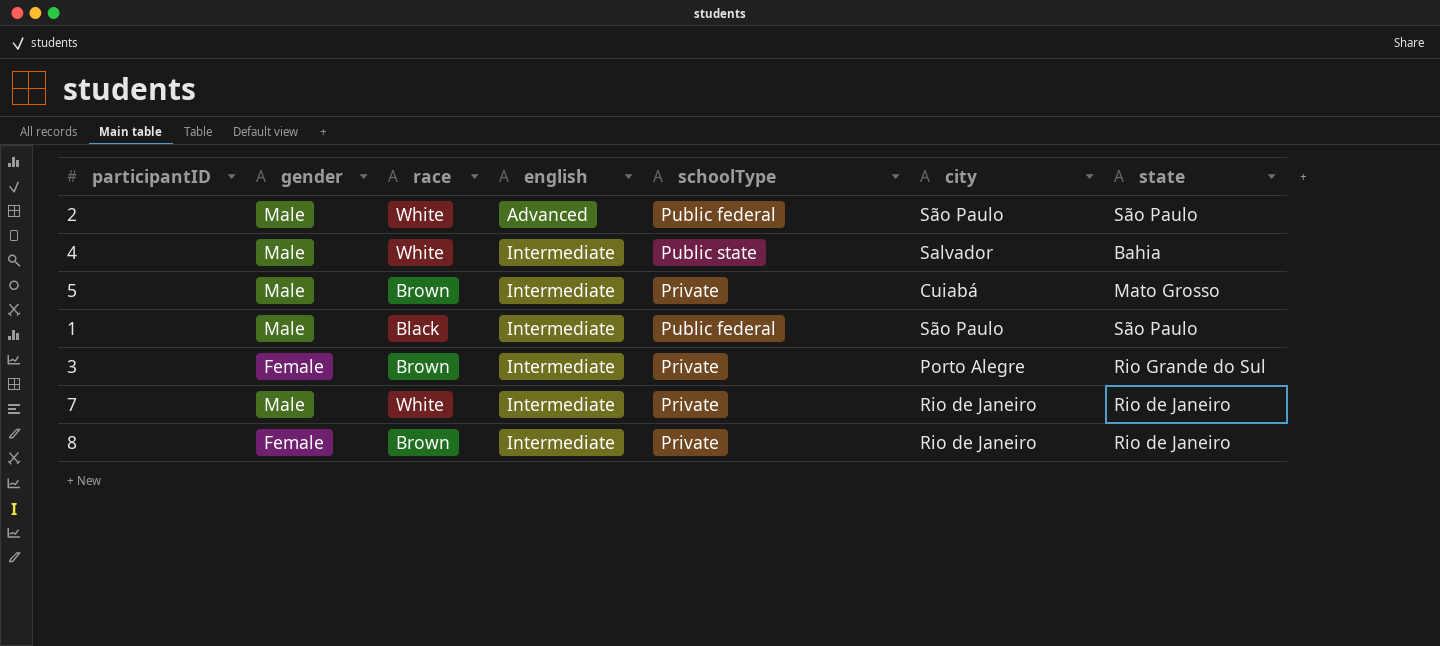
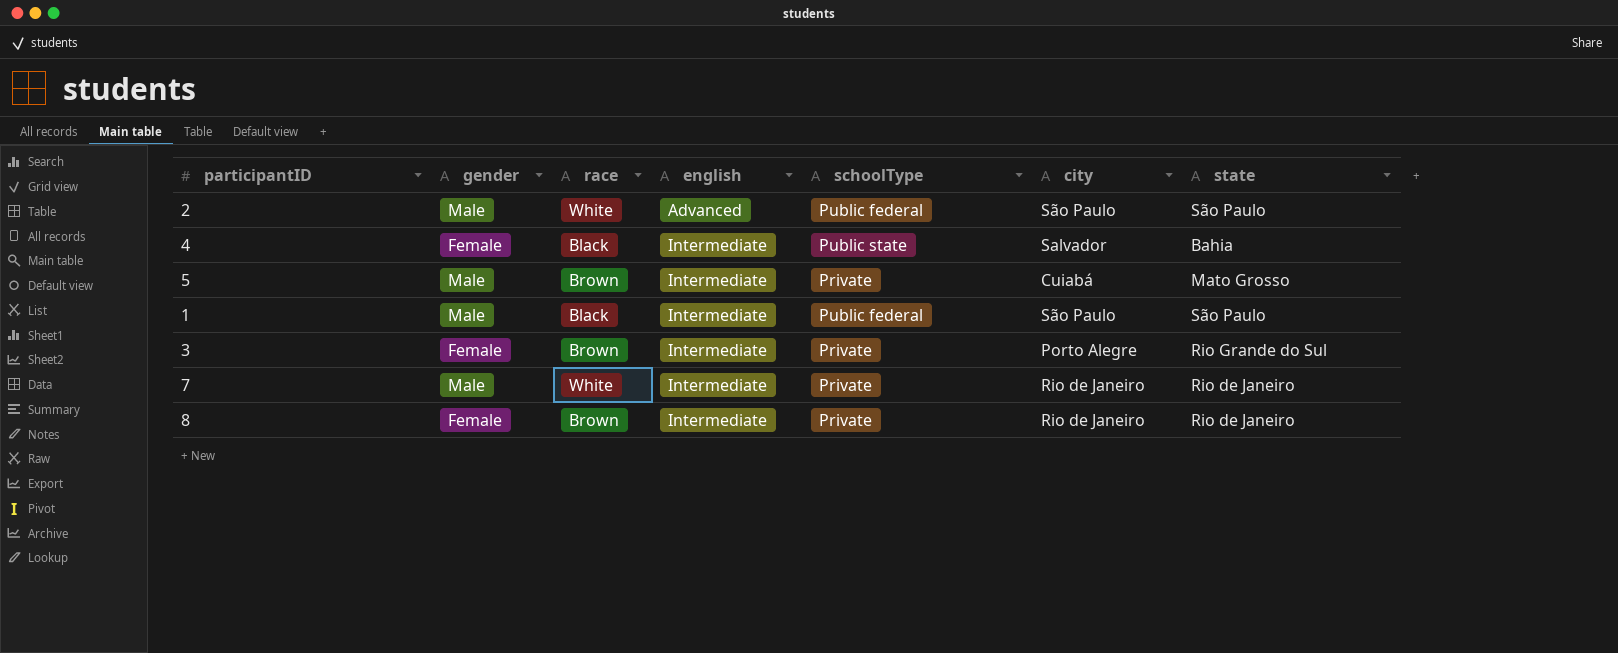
4 | gender: Male -> Female
4 | race: White -> Black

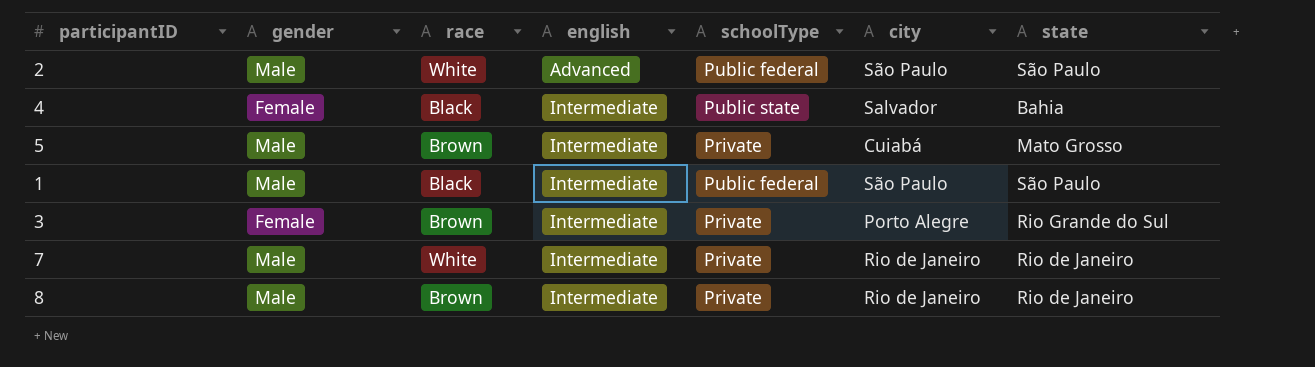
8 | gender: Female -> Male

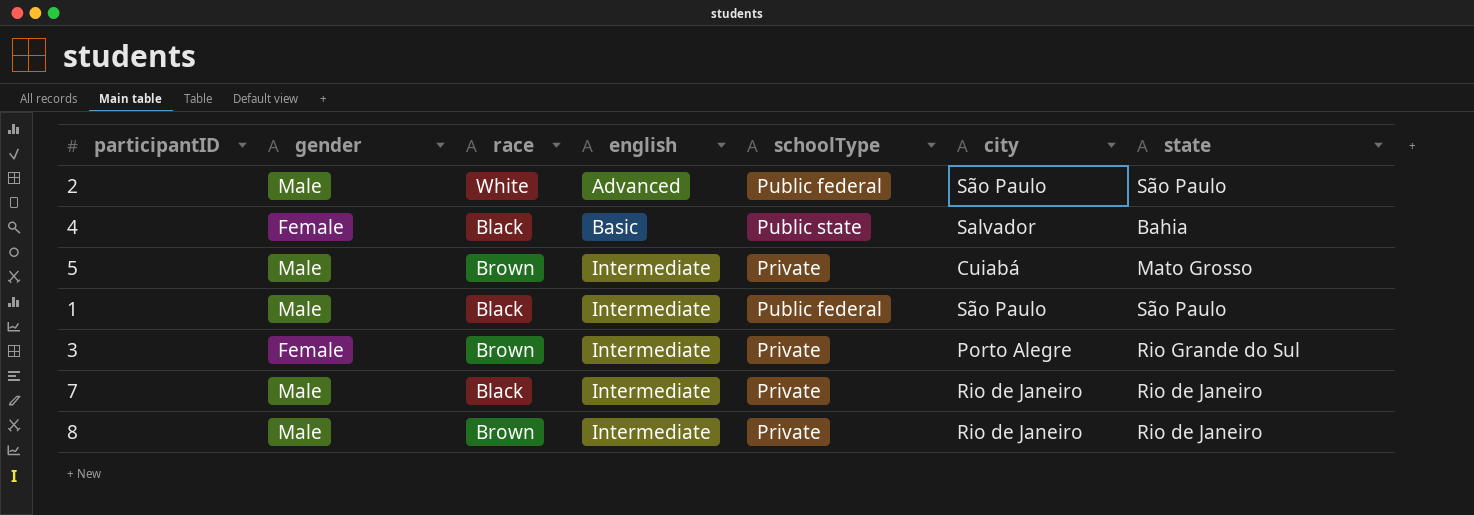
4 | english: Intermediate -> Basic
7 | race: White -> Black

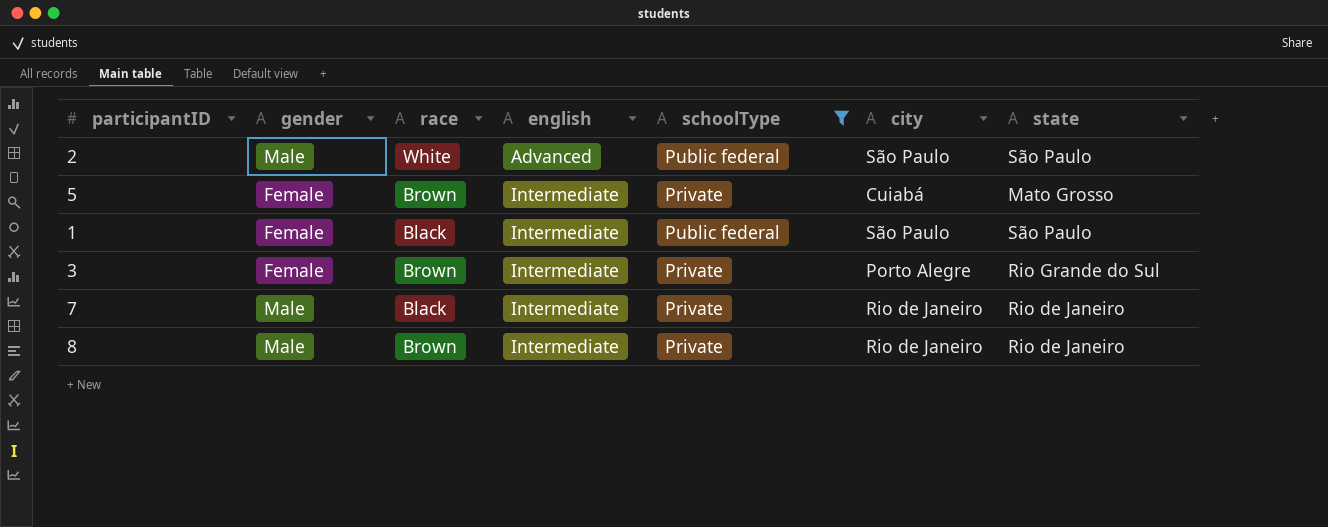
filter: none -> schoolType != Public state
5 | gender: Male -> Female
1 | gender: Male -> Female

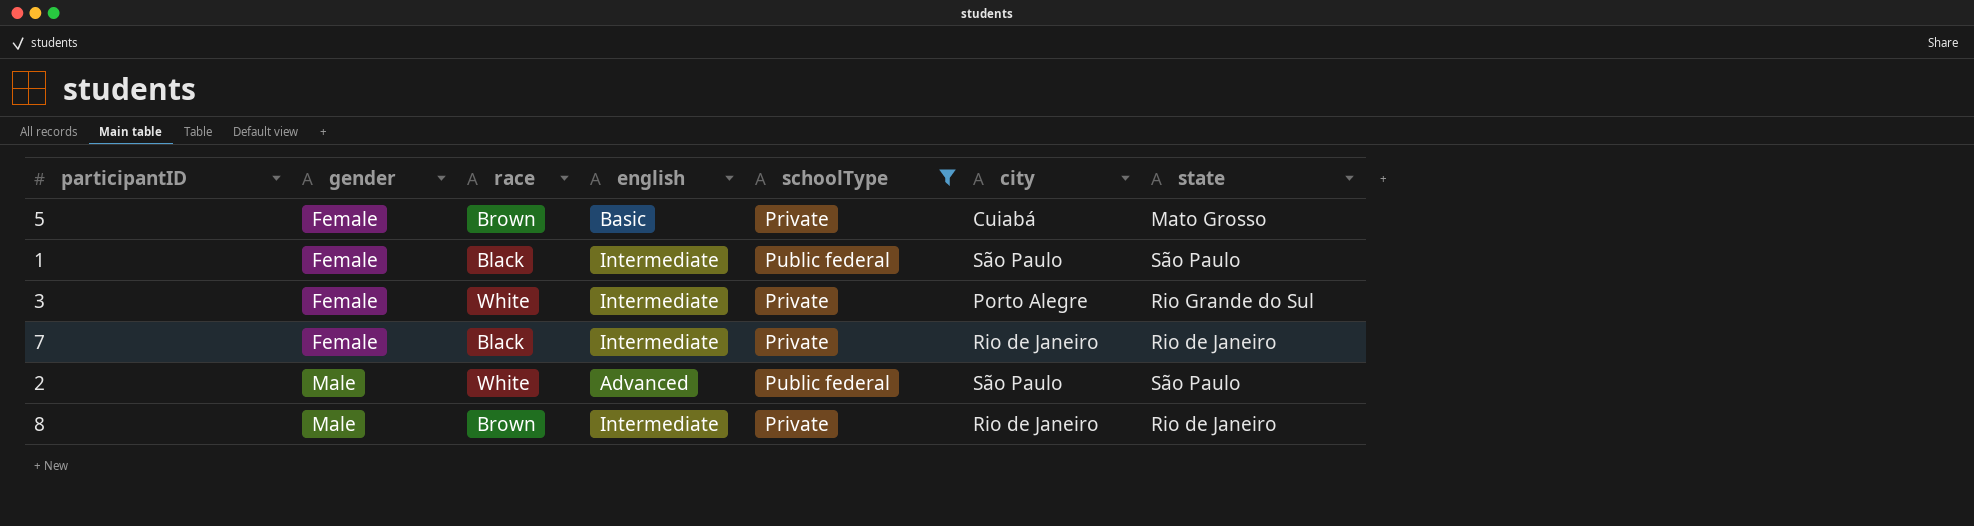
row order: english ascending -> gender ascending
5 | english: Intermediate -> Basic
3 | race: Brown -> White
7 | gender: Male -> Female

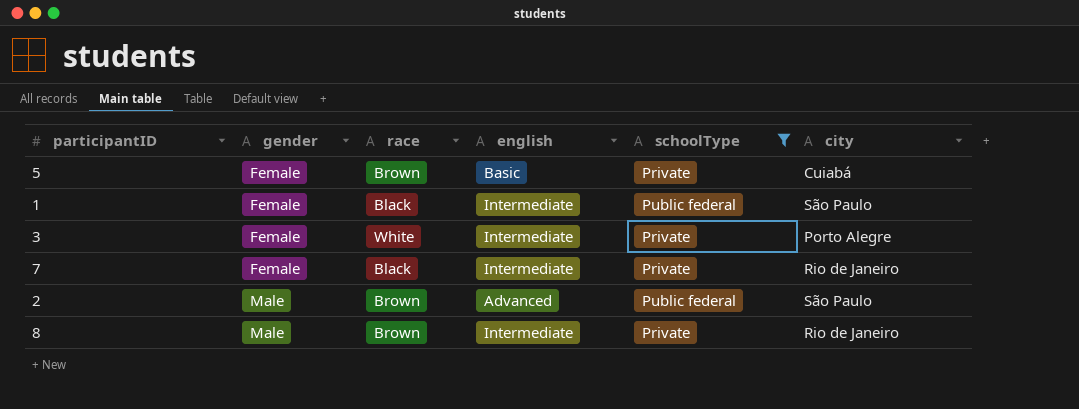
column state | position: 7 -> none
2 | race: White -> Brown

